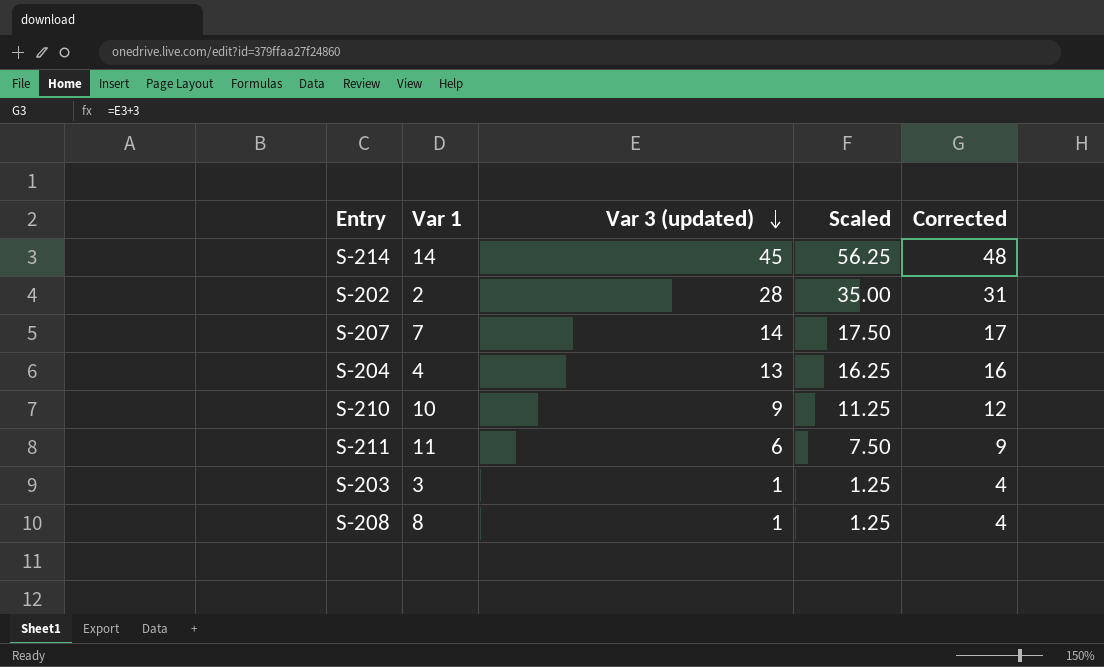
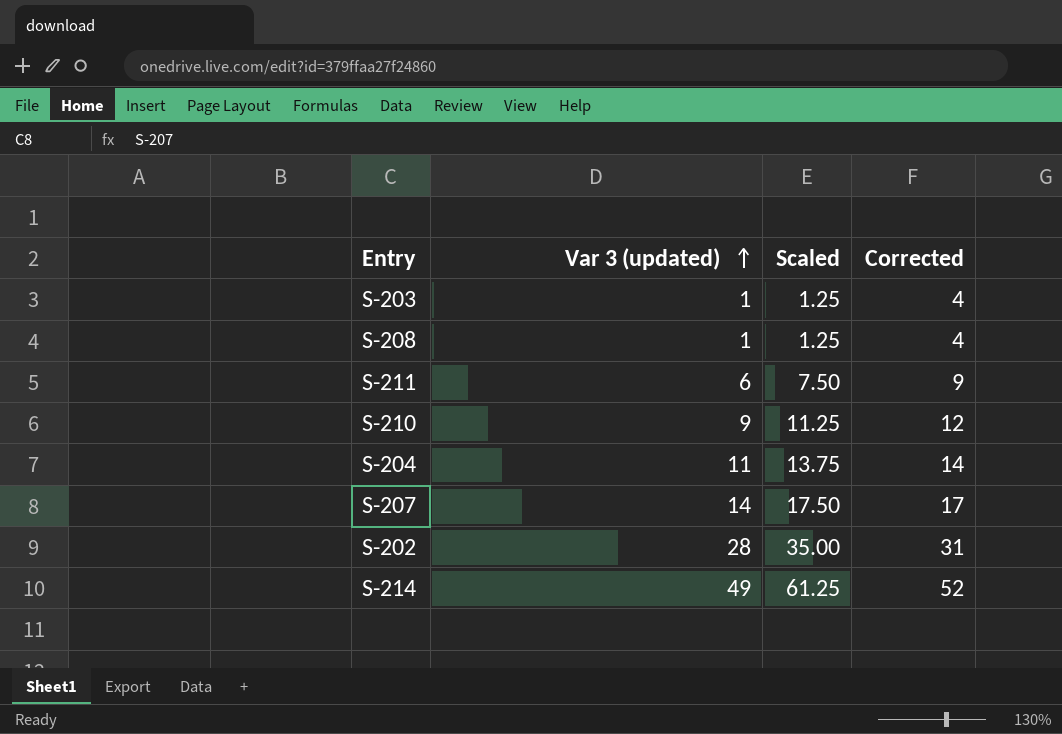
row order: Var 3 (updated) descending -> Var 3 (updated) ascending
column Var 1 | position: 2 -> none
S-204 | Var 3 (updated): 13 -> 11
S-204 | Scaled: 16.25 -> 13.75
S-204 | Corrected: 16 -> 14
S-214 | Var 3 (updated): 45 -> 49
S-214 | Scaled: 56.25 -> 61.25
S-214 | Corrected: 48 -> 52

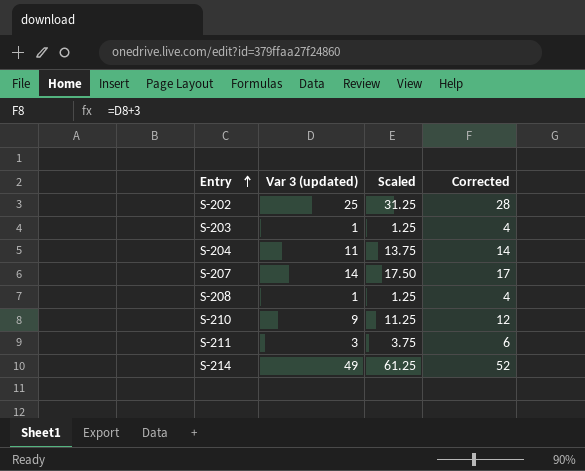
row order: Var 3 (updated) ascending -> Entry ascending
S-202 | Var 3 (updated): 28 -> 25
S-202 | Scaled: 35.00 -> 31.25
S-202 | Corrected: 31 -> 28
S-211 | Var 3 (updated): 6 -> 3
S-211 | Scaled: 7.50 -> 3.75
S-211 | Corrected: 9 -> 6

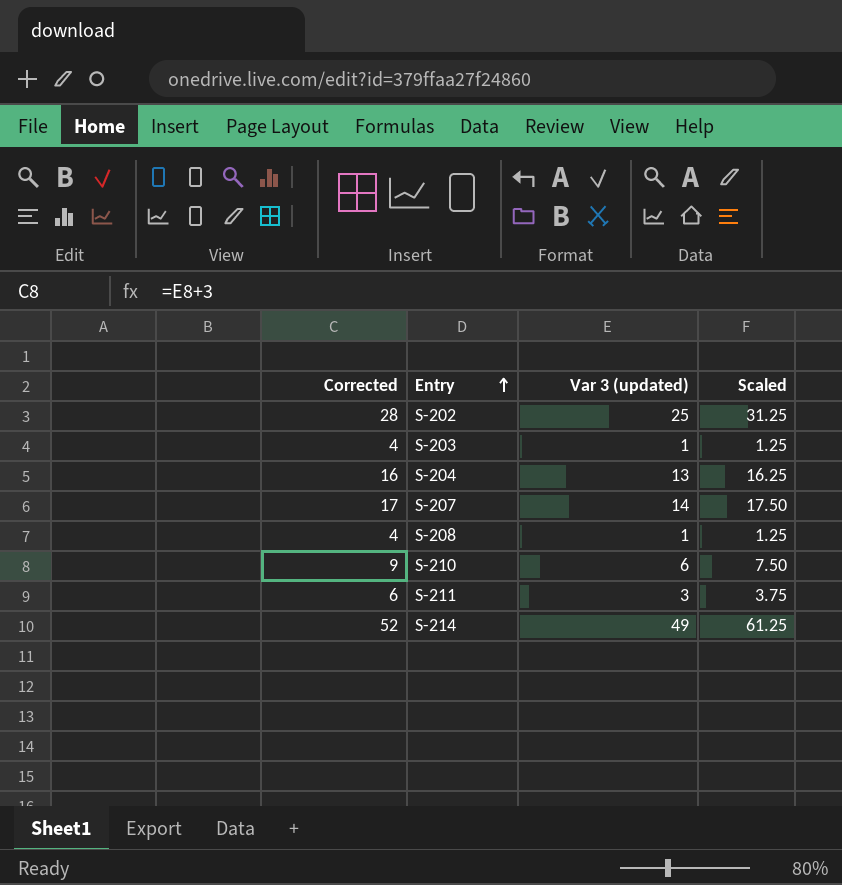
column Corrected | position: 4 -> 1
S-204 | Corrected: 14 -> 16
S-204 | Var 3 (updated): 11 -> 13
S-204 | Scaled: 13.75 -> 16.25
S-210 | Corrected: 12 -> 9
S-210 | Var 3 (updated): 9 -> 6
S-210 | Scaled: 11.25 -> 7.50

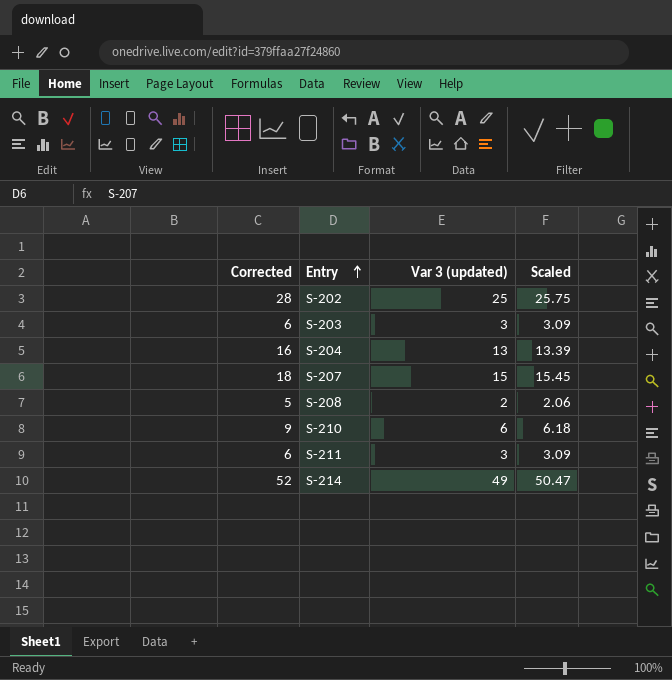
column Scaled | formula: [Var 3 (updated)] * 1.25 -> [Var 3 (updated)] * 1.03
S-203 | Corrected: 4 -> 6
S-203 | Var 3 (updated): 1 -> 3
S-207 | Corrected: 17 -> 18
S-207 | Var 3 (updated): 14 -> 15
S-208 | Corrected: 4 -> 5
S-208 | Var 3 (updated): 1 -> 2

